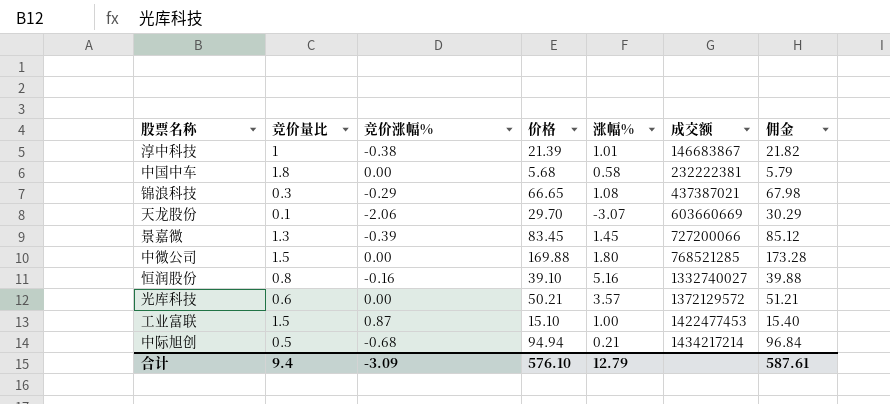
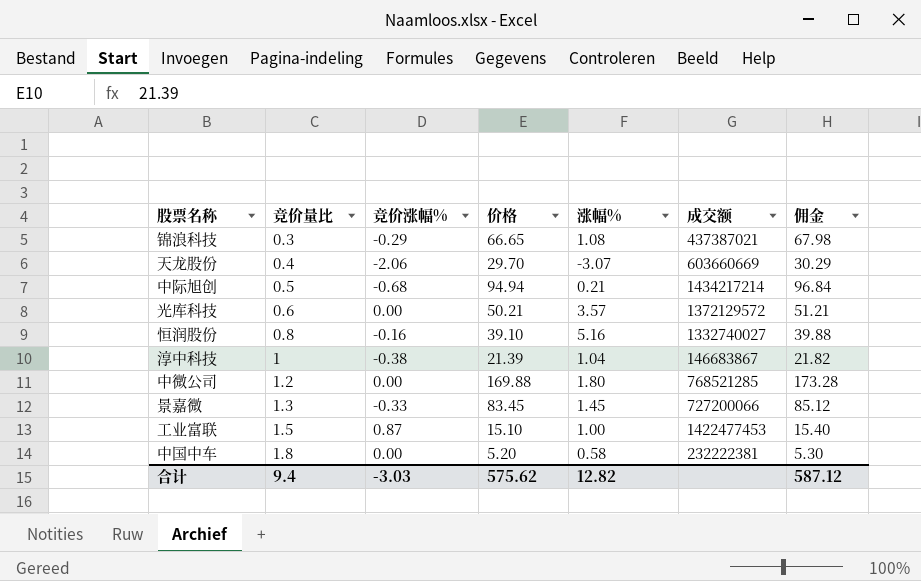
row order: 成交额 ascending -> 竞价量比 ascending
天龙股份 | 竞价量比: 0.1 -> 0.4
淳中科技 | 涨幅%: 1.01 -> 1.04
中微公司 | 竞价量比: 1.5 -> 1.2
景嘉微 | 竞价涨幅%: -0.39 -> -0.33
中国中车 | 价格: 5.68 -> 5.20
中国中车 | 佣金: 5.79 -> 5.30
合计 | 竞价涨幅%: -3.09 -> -3.03
合计 | 价格: 576.10 -> 575.62
合计 | 涨幅%: 12.79 -> 12.82
合计 | 佣金: 587.61 -> 587.12

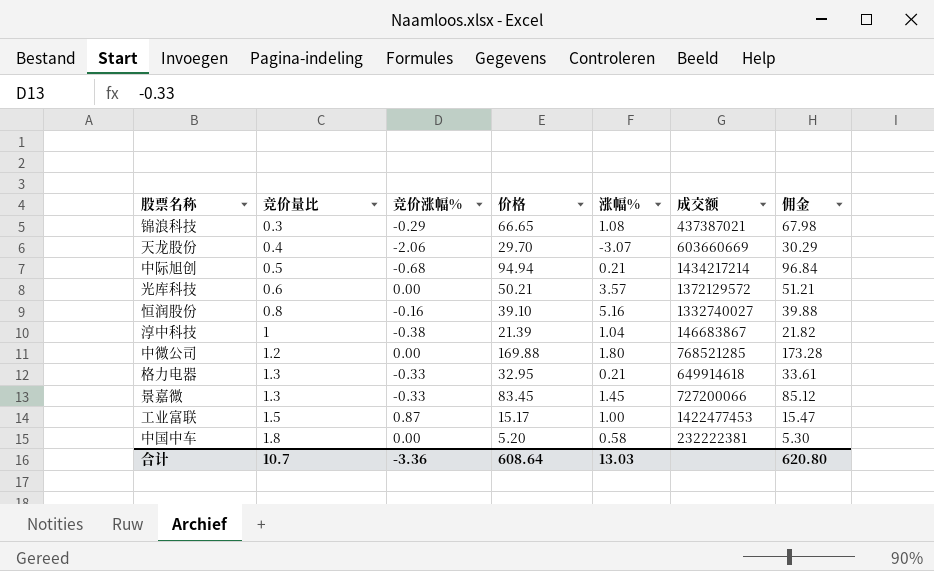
row 格力电器: none -> 1.3 | -0.33 | 32.95 | 0.21 | 649914618 | 33.61
工业富联 | 价格: 15.10 -> 15.17
工业富联 | 佣金: 15.40 -> 15.47
合计 | 竞价量比: 9.4 -> 10.7
合计 | 竞价涨幅%: -3.03 -> -3.36
合计 | 价格: 575.62 -> 608.64
合计 | 涨幅%: 12.82 -> 13.03
合计 | 佣金: 587.12 -> 620.80

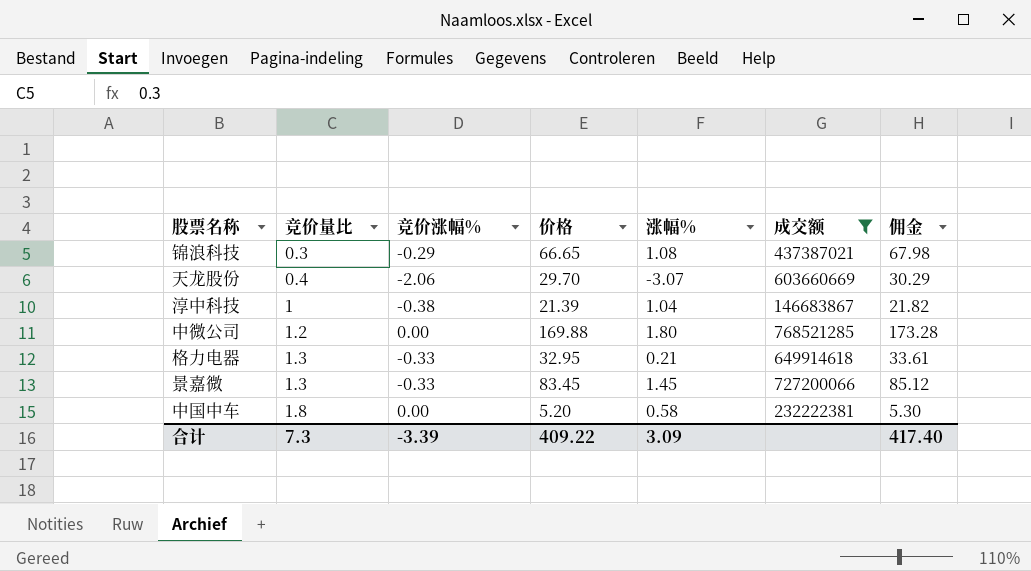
filter: none -> 成交额 <= 768521285
合计 | 竞价量比: 10.7 -> 7.3
合计 | 竞价涨幅%: -3.36 -> -3.39
合计 | 价格: 608.64 -> 409.22
合计 | 涨幅%: 13.03 -> 3.09
合计 | 佣金: 620.80 -> 417.40

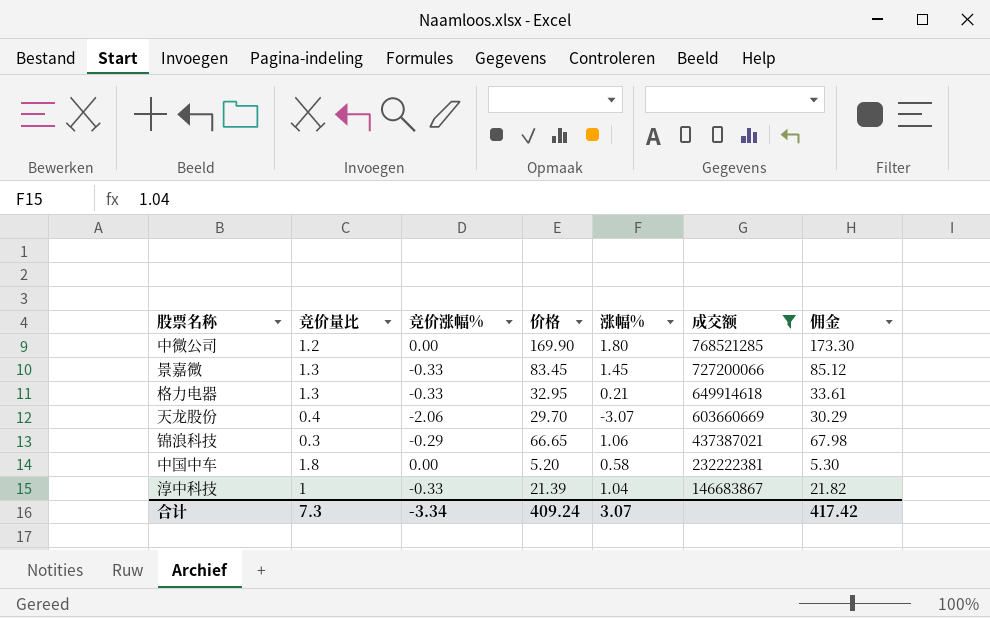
row order: 竞价量比 ascending -> 成交额 descending
中微公司 | 价格: 169.88 -> 169.90
中微公司 | 佣金: 173.28 -> 173.30
锦浪科技 | 涨幅%: 1.08 -> 1.06
淳中科技 | 竞价涨幅%: -0.38 -> -0.33
合计 | 竞价涨幅%: -3.39 -> -3.34
合计 | 价格: 409.22 -> 409.24
合计 | 涨幅%: 3.09 -> 3.07
合计 | 佣金: 417.40 -> 417.42

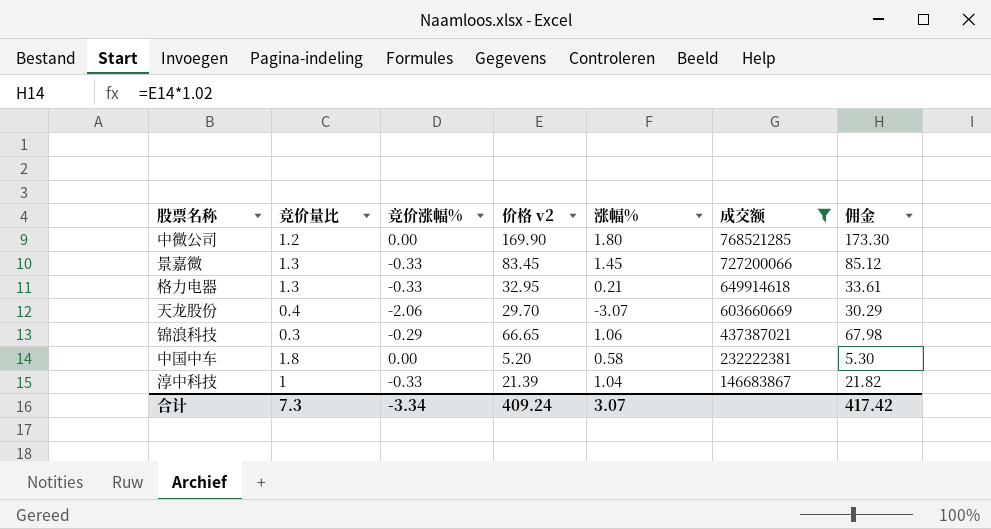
column name: 价格 -> 价格 v2

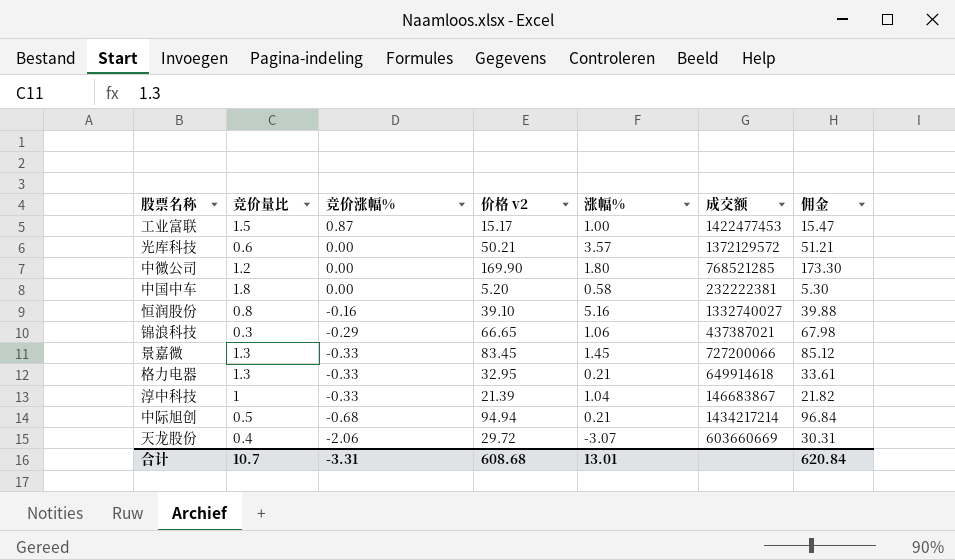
filter: 成交额 <= 768521285 -> none
row order: 成交额 descending -> 竞价涨幅% descending
天龙股份 | 价格 v2: 29.70 -> 29.72
天龙股份 | 佣金: 30.29 -> 30.31
合计 | 竞价量比: 7.3 -> 10.7
合计 | 竞价涨幅%: -3.34 -> -3.31
合计 | 价格 v2: 409.24 -> 608.68
合计 | 涨幅%: 3.07 -> 13.01
合计 | 佣金: 417.42 -> 620.84

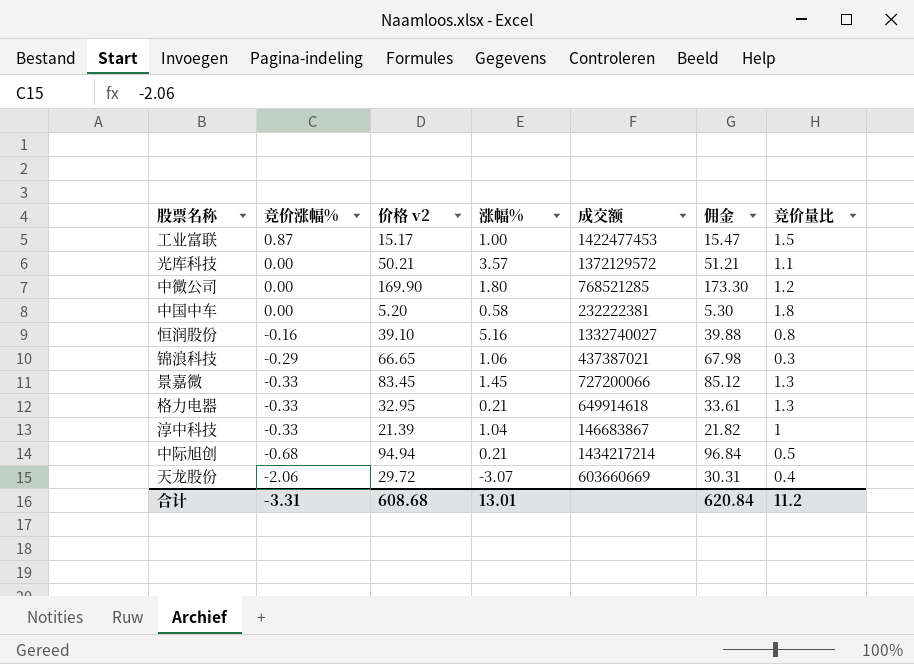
column 竞价量比 | position: 2 -> 7
光库科技 | 竞价量比: 0.6 -> 1.1
合计 | 竞价量比: 10.7 -> 11.2

